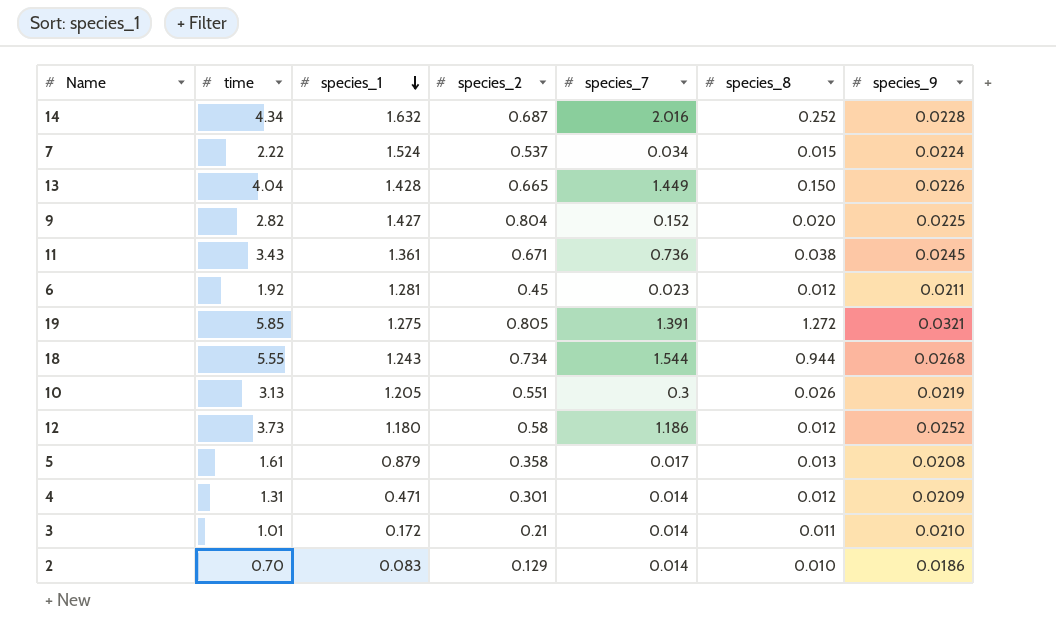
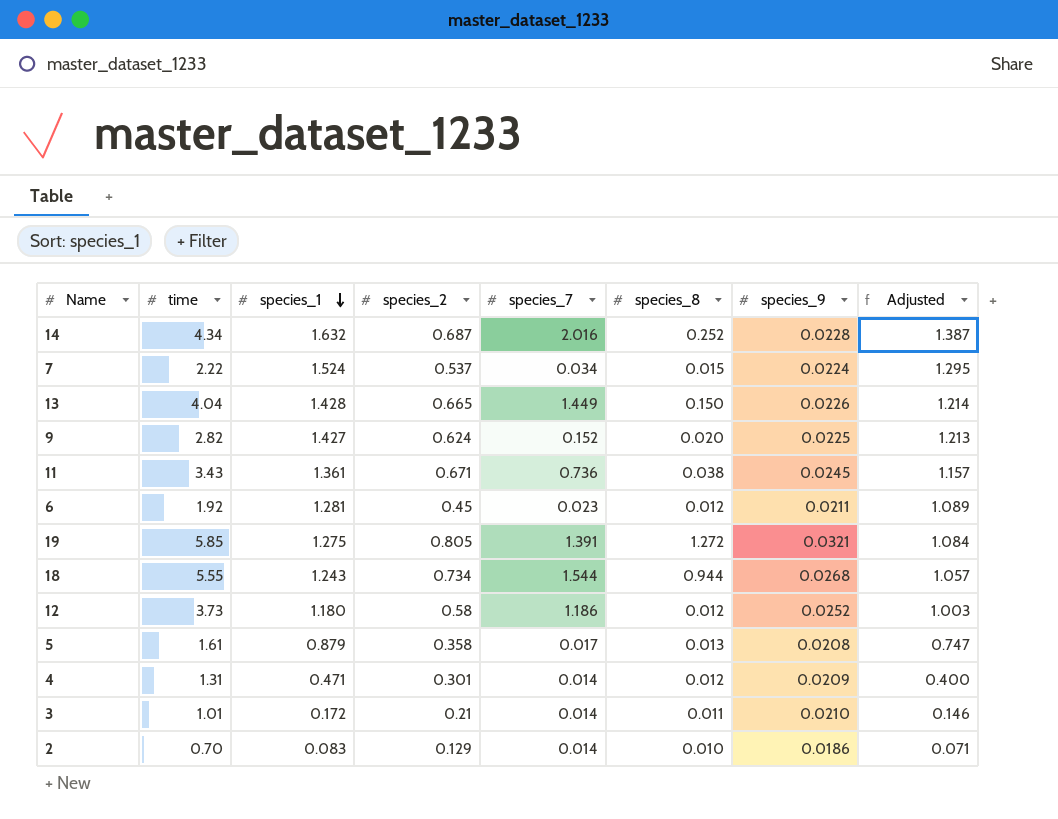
column Adjusted | formula: none -> [species_1] * 0.85
row 10: 3.13 | 1.205 | 0.551 | 0.3 | 0.026 | 0.0219 -> none
9 | species_2: 0.804 -> 0.624

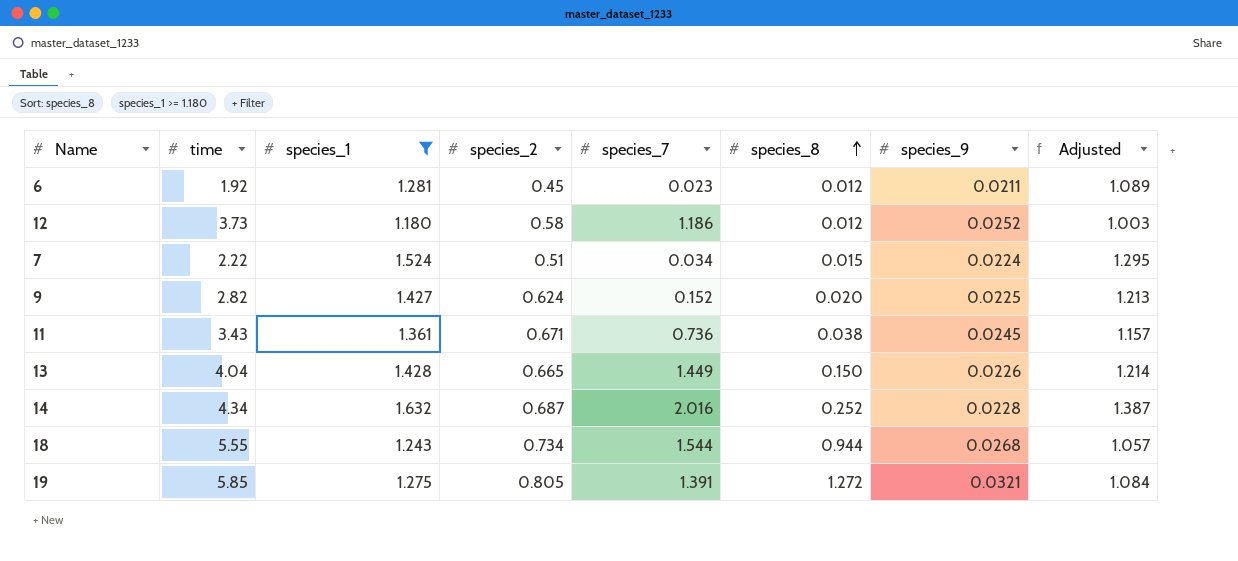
filter: none -> species_1 >= 1.180
row order: species_1 descending -> species_8 ascending
7 | species_2: 0.537 -> 0.51

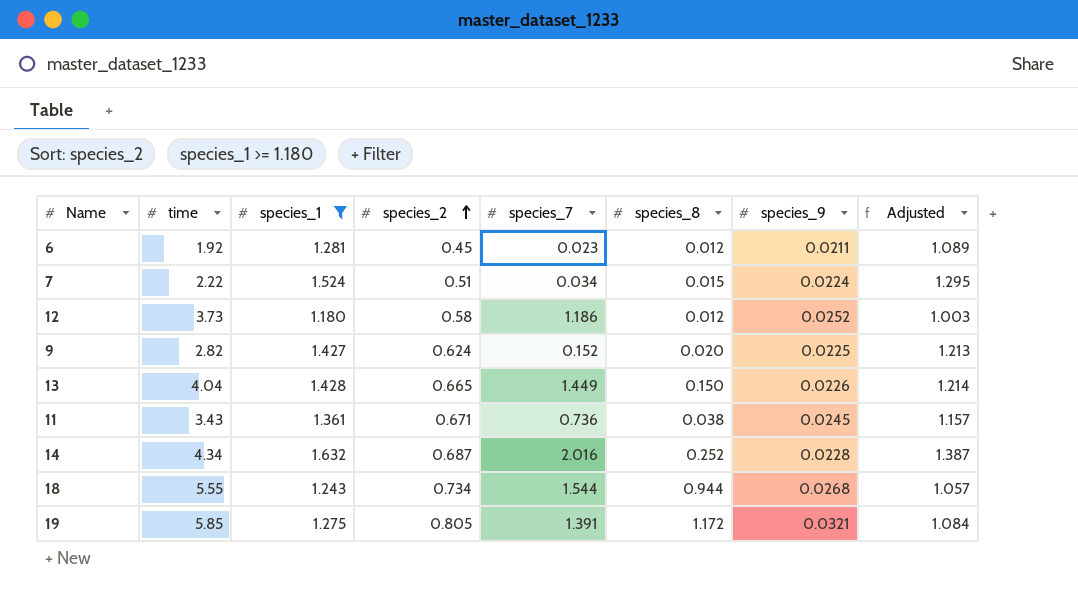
row order: species_8 ascending -> species_2 ascending
19 | species_8: 1.272 -> 1.172

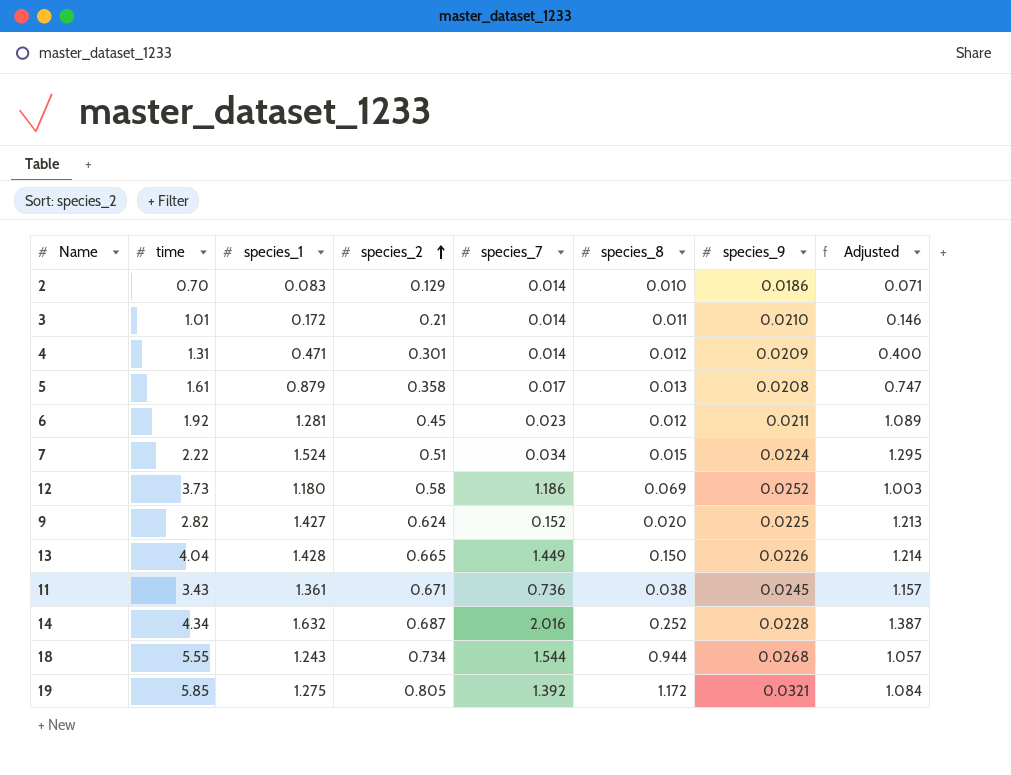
filter: species_1 >= 1.180 -> none
12 | species_8: 0.012 -> 0.069
19 | species_7: 1.391 -> 1.392

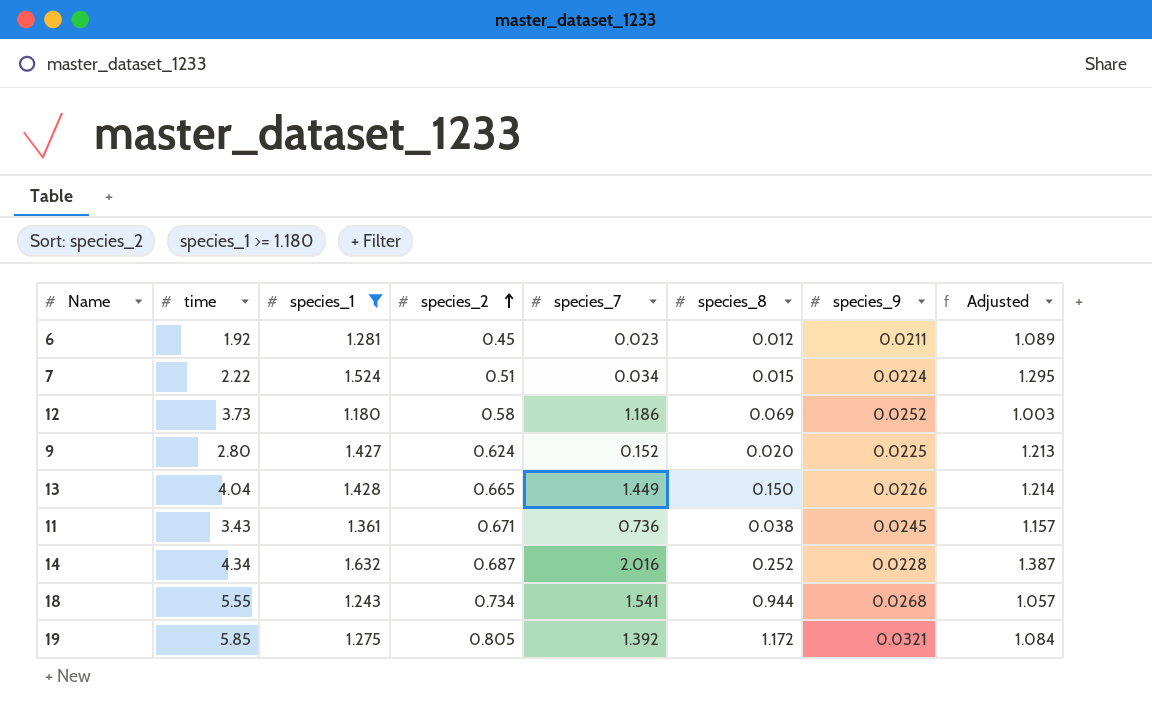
filter: none -> species_1 >= 1.180
9 | time: 2.82 -> 2.80
18 | species_7: 1.544 -> 1.541

